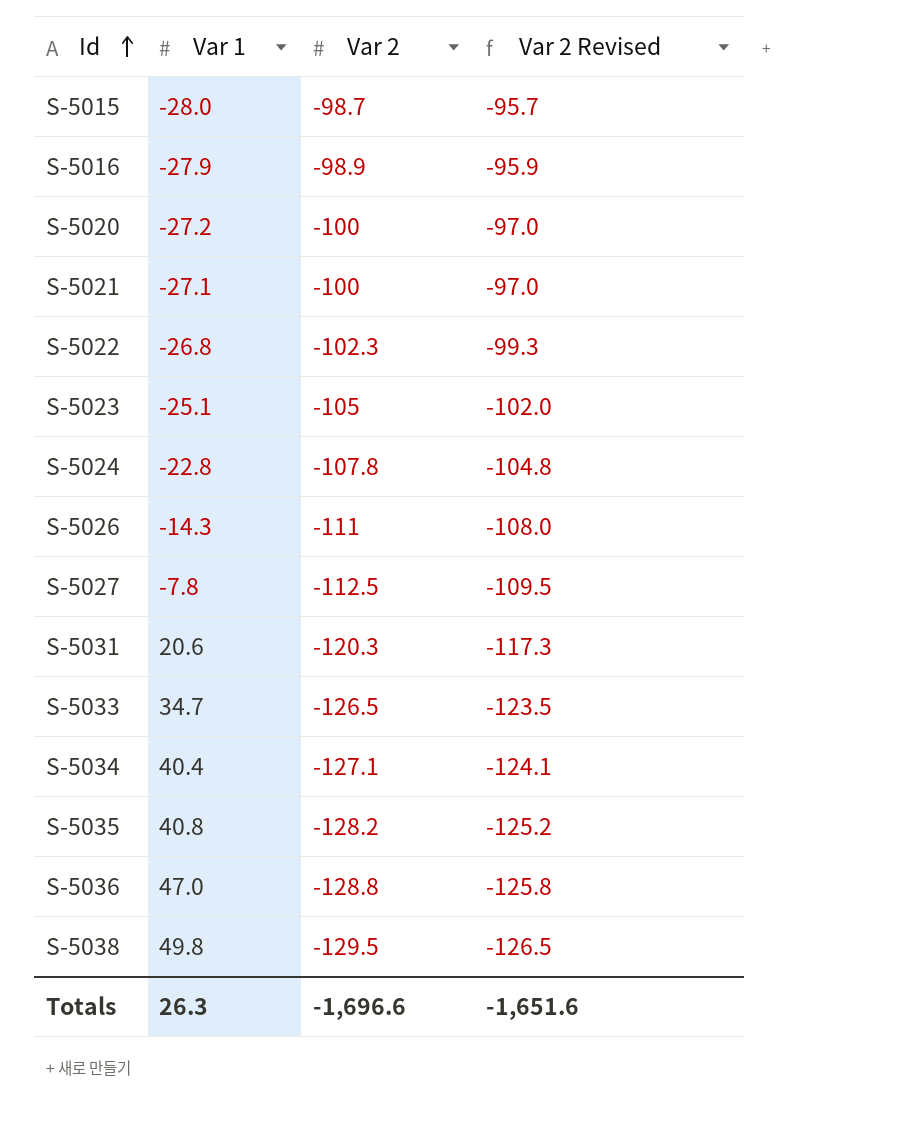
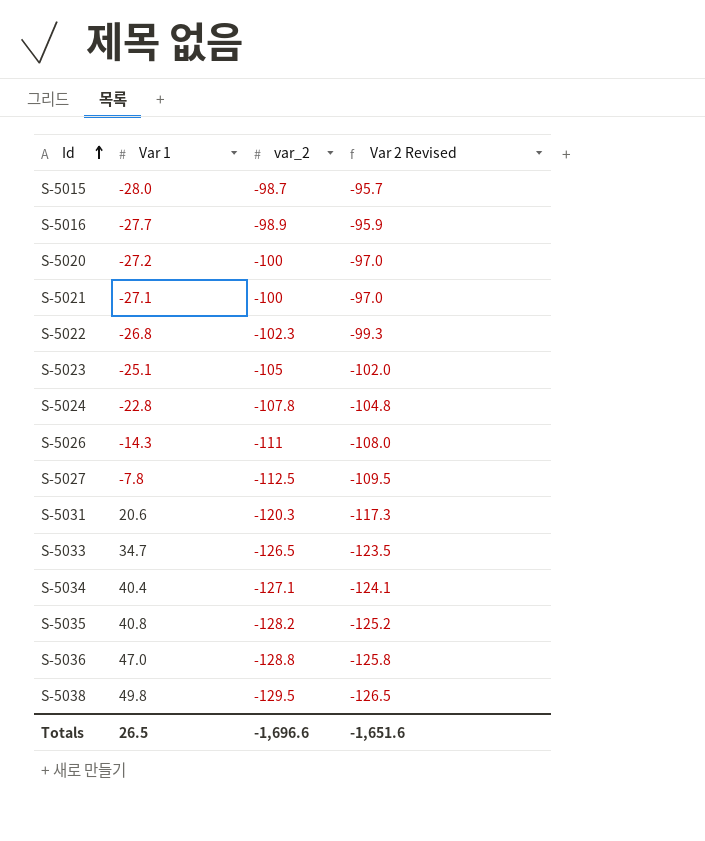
column name: Var 2 -> var_2
S-5016 | Var 1: -27.9 -> -27.7
Totals | Var 1: 26.3 -> 26.5

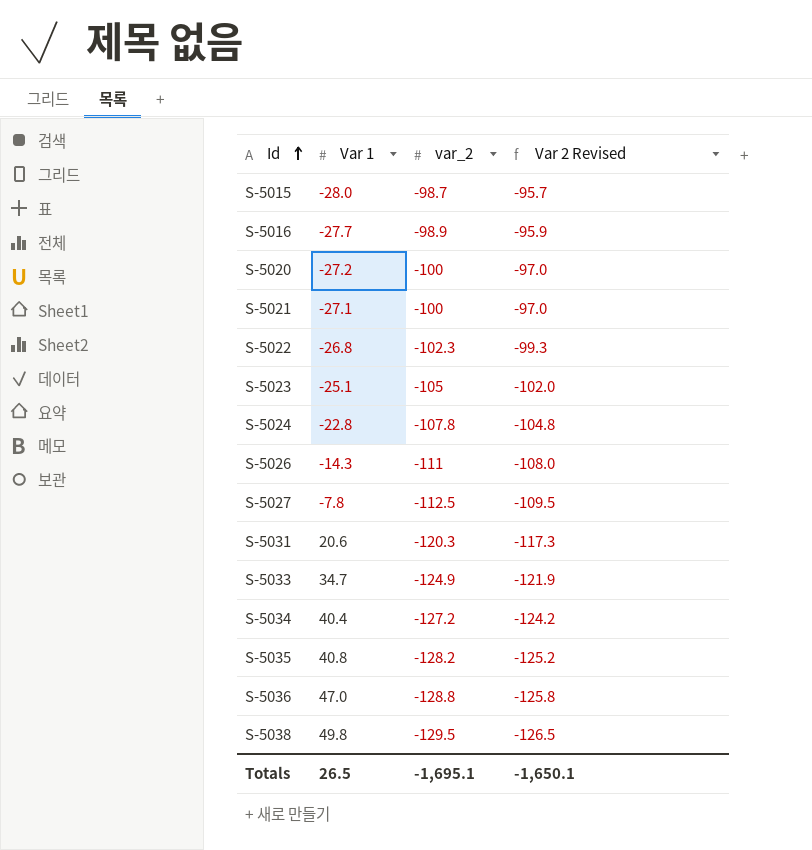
S-5033 | var_2: -126.5 -> -124.9
S-5033 | Var 2 Revised: -123.5 -> -121.9
S-5034 | var_2: -127.1 -> -127.2
S-5034 | Var 2 Revised: -124.1 -> -124.2
Totals | var_2: -1,696.6 -> -1,695.1
Totals | Var 2 Revised: -1,651.6 -> -1,650.1

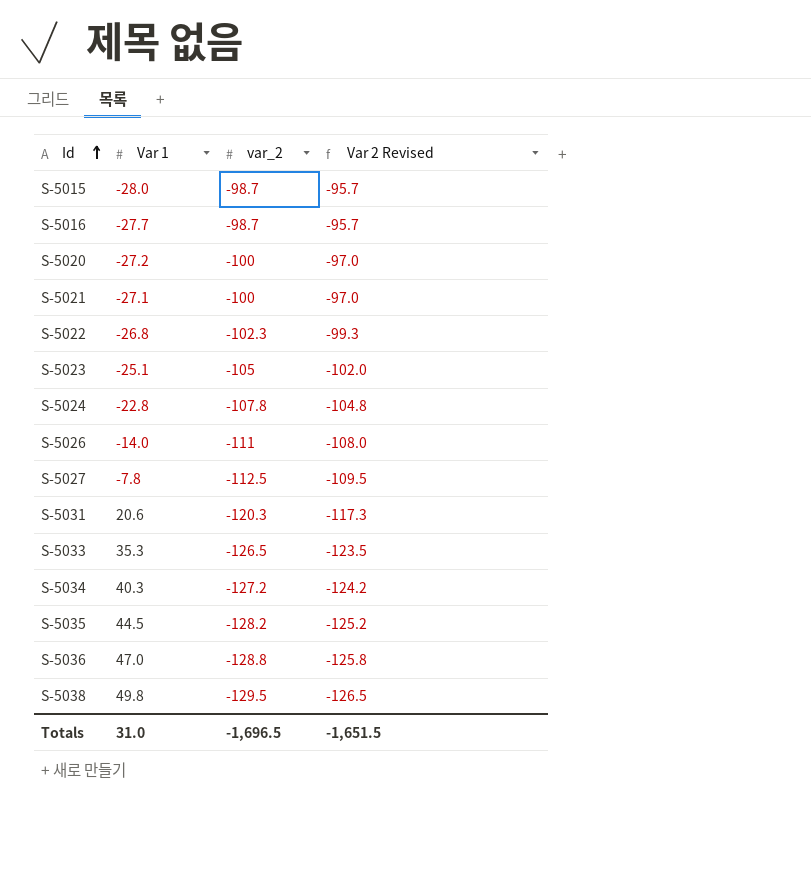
S-5016 | var_2: -98.9 -> -98.7
S-5016 | Var 2 Revised: -95.9 -> -95.7
S-5026 | Var 1: -14.3 -> -14.0
S-5033 | Var 1: 34.7 -> 35.3
S-5033 | var_2: -124.9 -> -126.5
S-5033 | Var 2 Revised: -121.9 -> -123.5
S-5034 | Var 1: 40.4 -> 40.3
S-5035 | Var 1: 40.8 -> 44.5
Totals | Var 1: 26.5 -> 31.0
Totals | var_2: -1,695.1 -> -1,696.5
Totals | Var 2 Revised: -1,650.1 -> -1,651.5

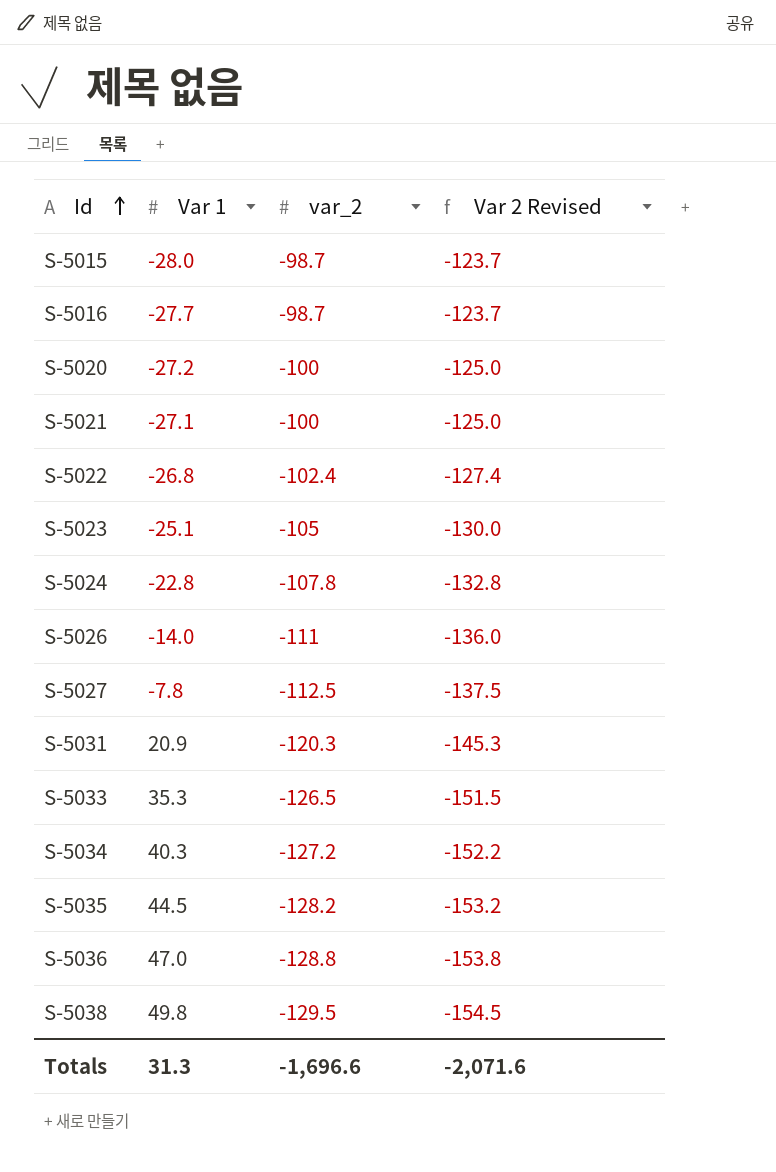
column Var 2 Revised | formula: [var_2] + 3 -> [var_2] - 25
S-5022 | var_2: -102.3 -> -102.4
S-5031 | Var 1: 20.6 -> 20.9
Totals | Var 1: 31.0 -> 31.3
Totals | var_2: -1,696.5 -> -1,696.6
Totals | Var 2 Revised: -1,651.5 -> -2,071.6

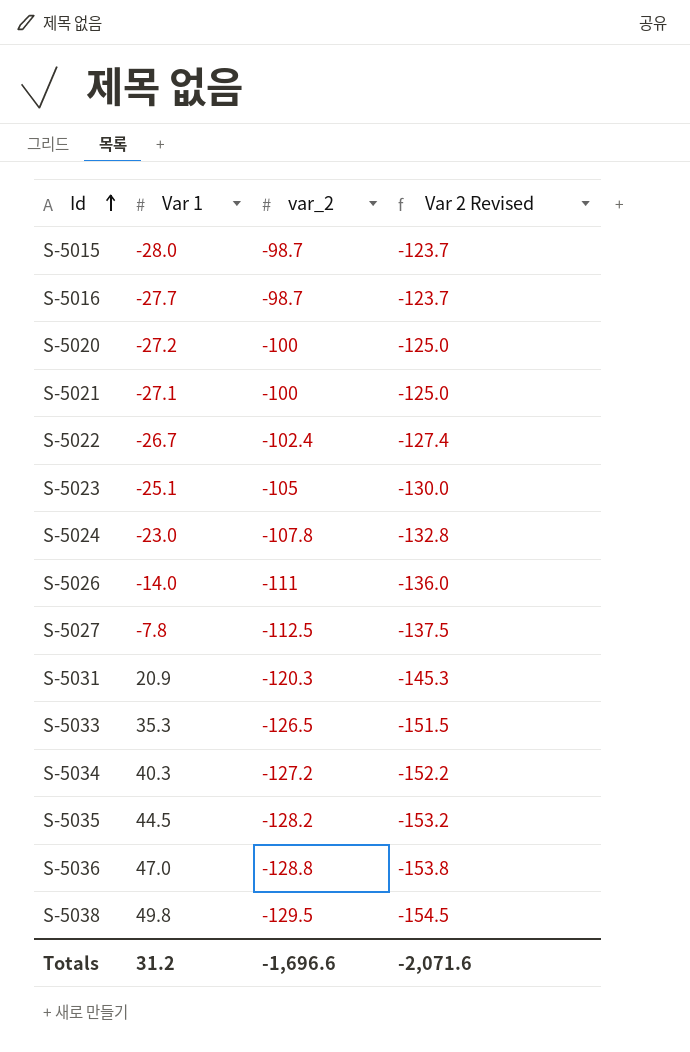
S-5022 | Var 1: -26.8 -> -26.7
S-5024 | Var 1: -22.8 -> -23.0
Totals | Var 1: 31.3 -> 31.2

